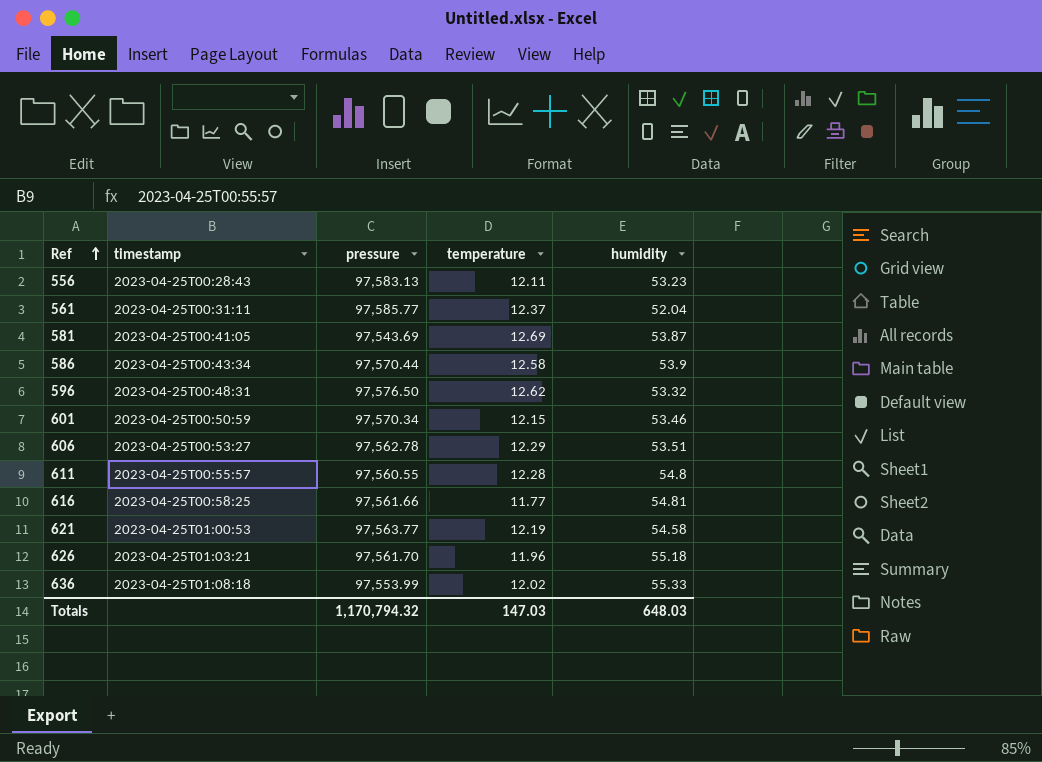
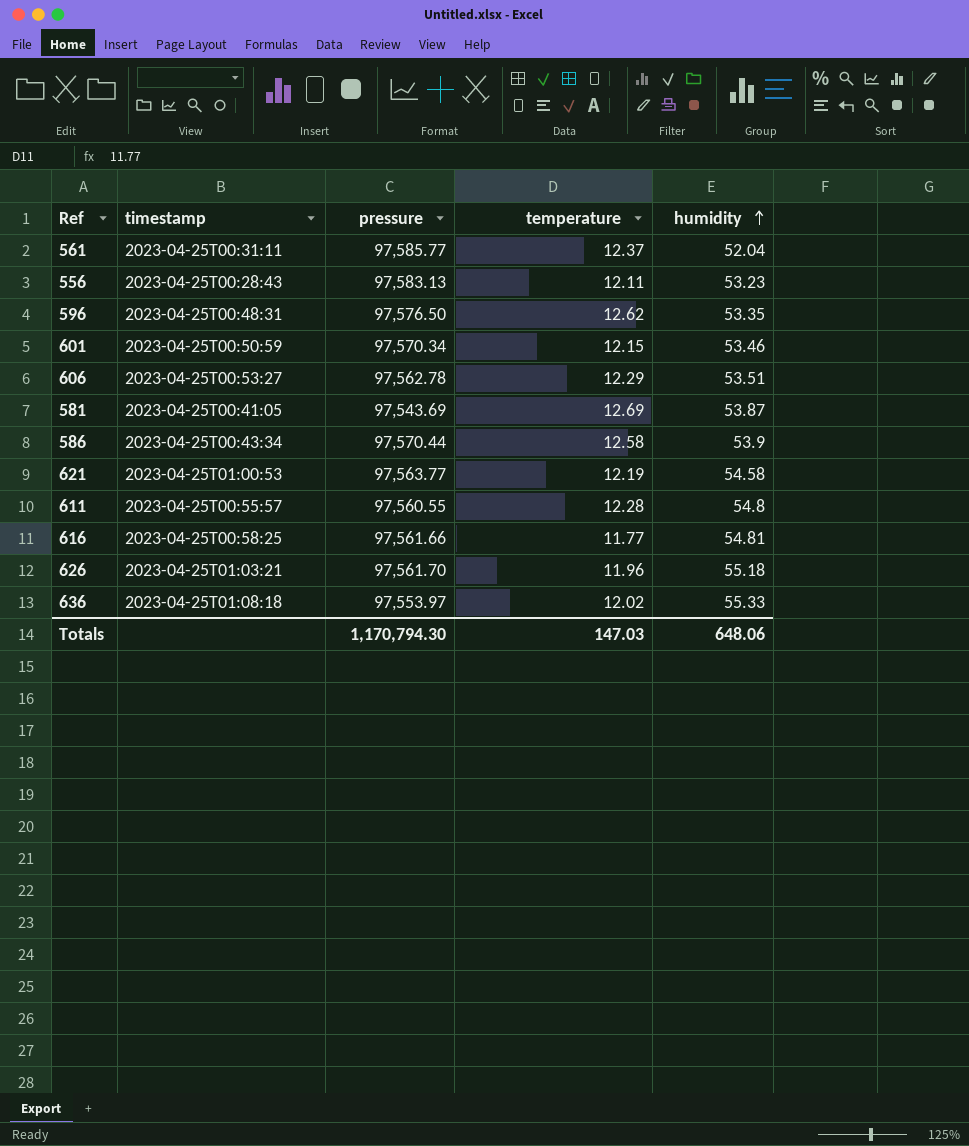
row order: Ref ascending -> humidity ascending
596 | humidity: 53.32 -> 53.35
636 | pressure: 97,553.99 -> 97,553.97
Totals | pressure: 1,170,794.32 -> 1,170,794.30
Totals | humidity: 648.03 -> 648.06

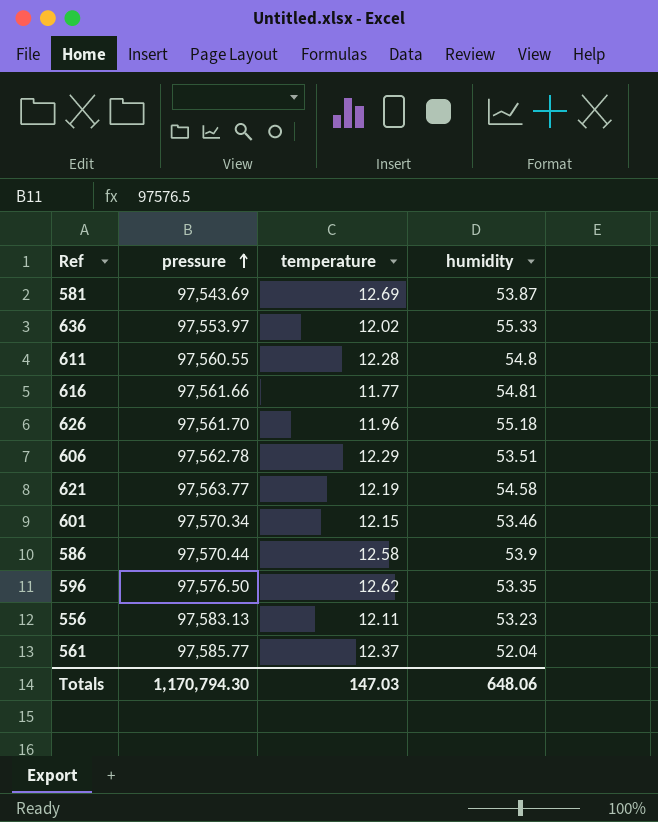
row order: humidity ascending -> pressure ascending
column timestamp | position: 2 -> none

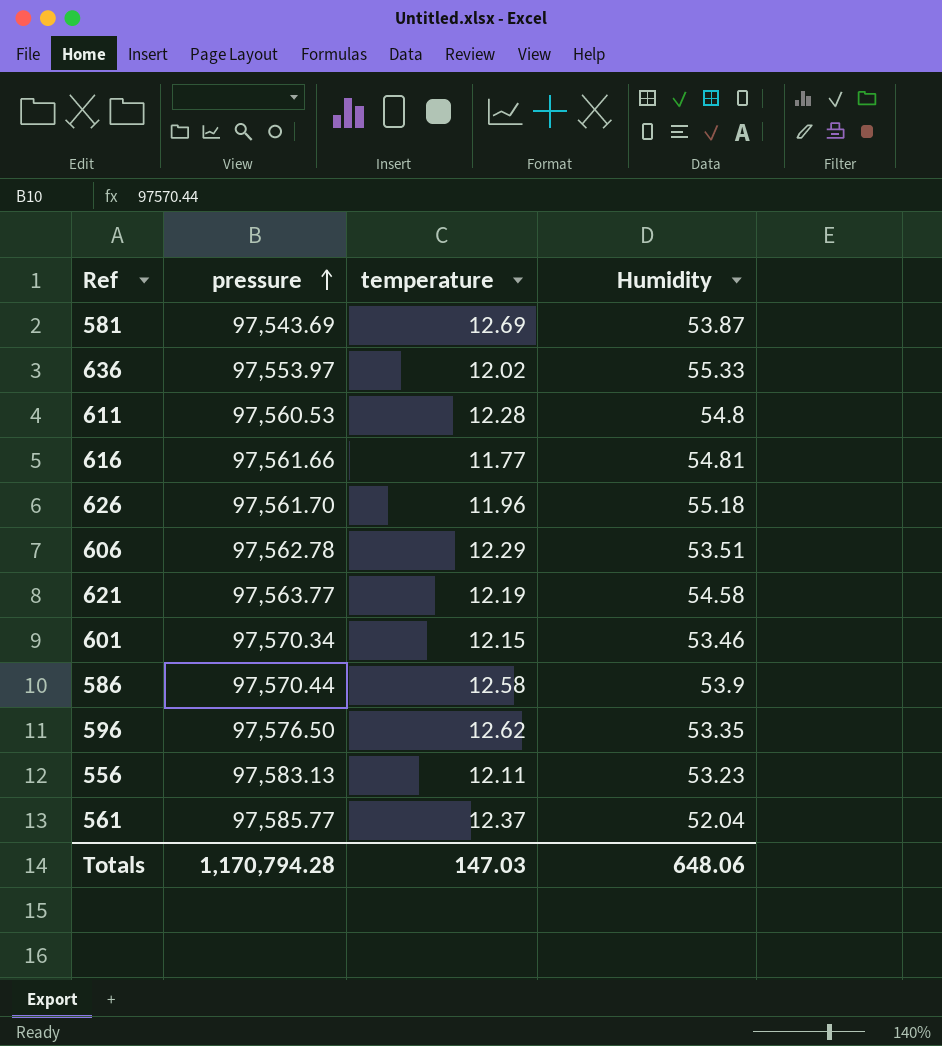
column name: humidity -> Humidity
611 | pressure: 97,560.55 -> 97,560.53
Totals | pressure: 1,170,794.30 -> 1,170,794.28

